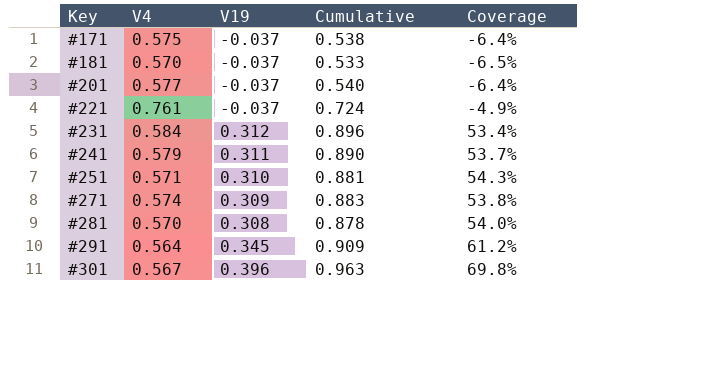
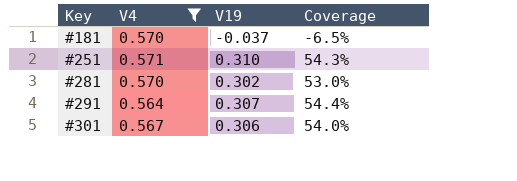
filter: none -> V4 <= 0.571
column Cumulative | formula: [V4] + [V19] -> none
#281 | V19: 0.308 -> 0.302
#281 | Coverage: 54.0% -> 53.0%
#291 | V19: 0.345 -> 0.307
#291 | Coverage: 61.2% -> 54.4%
#301 | V19: 0.396 -> 0.306
#301 | Coverage: 69.8% -> 54.0%

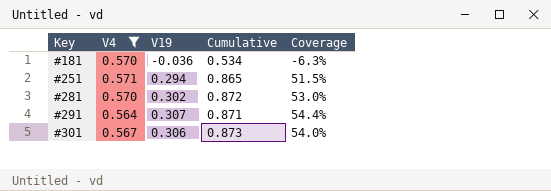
column Cumulative | formula: none -> [V4] + [V19]
#181 | V19: -0.037 -> -0.036
#181 | Coverage: -6.5% -> -6.3%
#251 | V19: 0.310 -> 0.294
#251 | Coverage: 54.3% -> 51.5%

